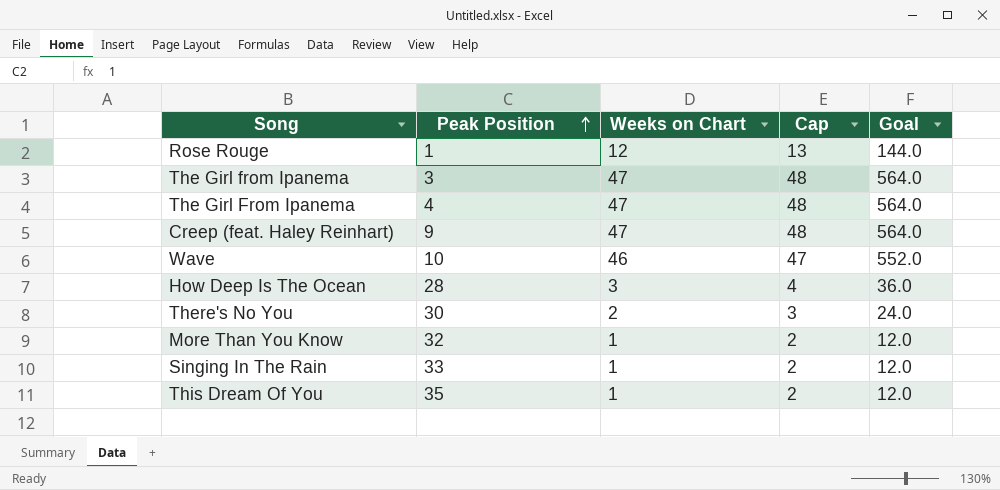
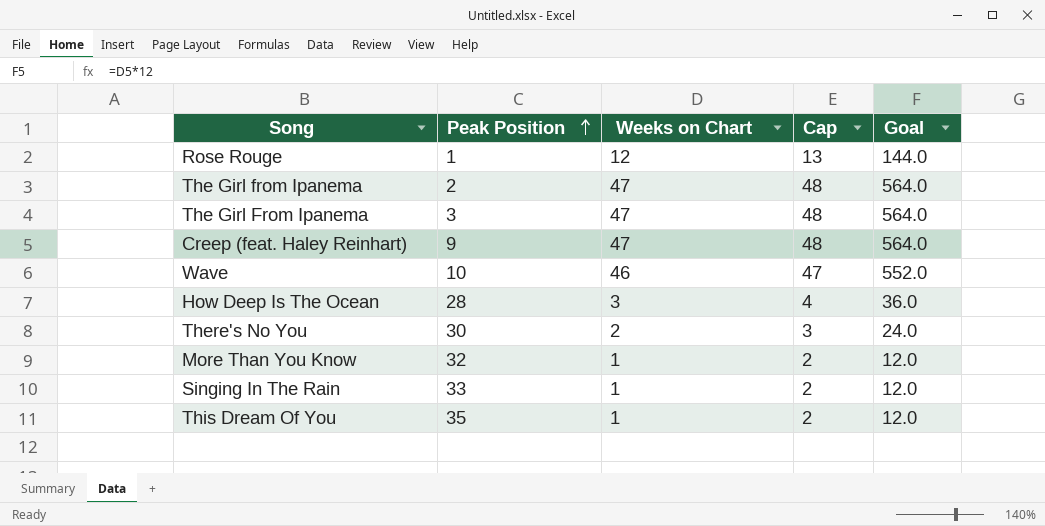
The Girl from Ipanema | Peak Position: 3 -> 2
The Girl From Ipanema | Peak Position: 4 -> 3

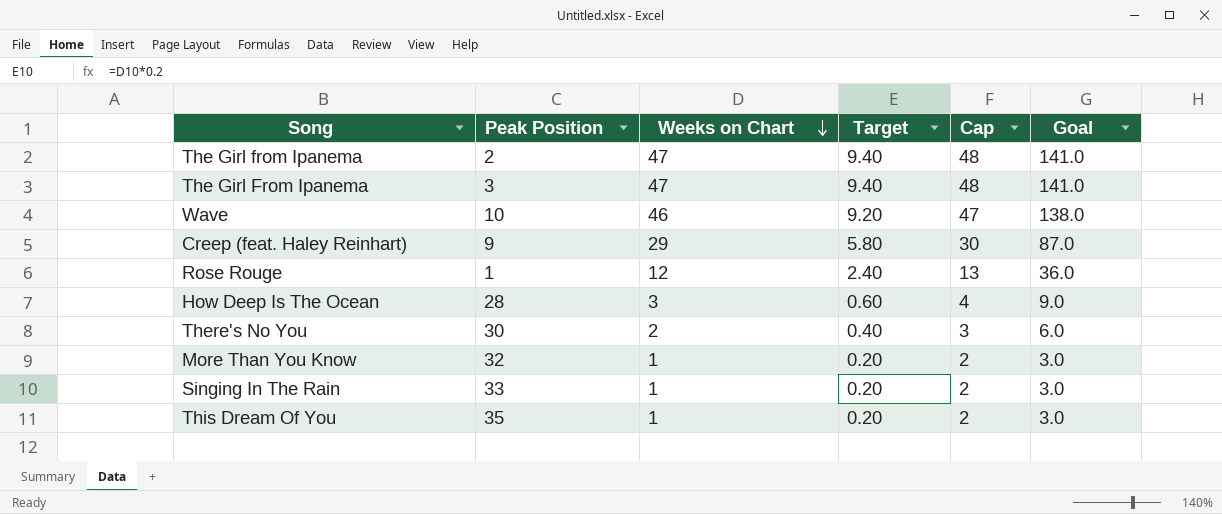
row order: Peak Position ascending -> Weeks on Chart descending
column Target | formula: none -> [Weeks on Chart] * 0.2
column Goal | formula: [Weeks on Chart] * 12 -> [Weeks on Chart] * 3
Creep (feat. Haley Reinhart) | Weeks on Chart: 47 -> 29
Creep (feat. Haley Reinhart) | Cap: 48 -> 30

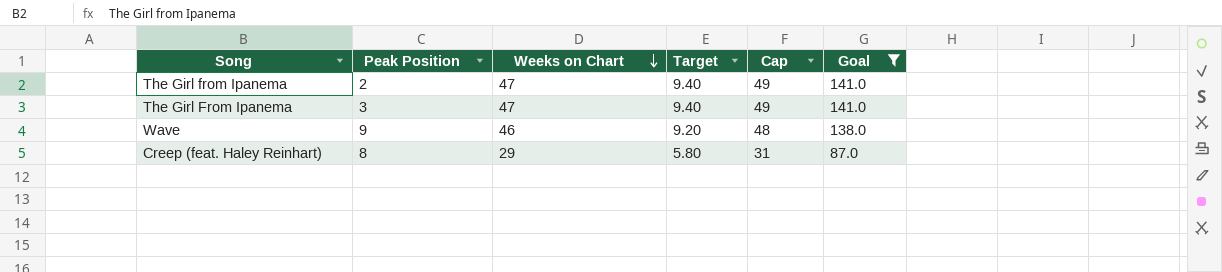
filter: none -> Goal >= 87.0
column Cap | formula: [Weeks on Chart] + 1 -> [Weeks on Chart] + 2
Wave | Peak Position: 10 -> 9
Creep (feat. Haley Reinhart) | Peak Position: 9 -> 8

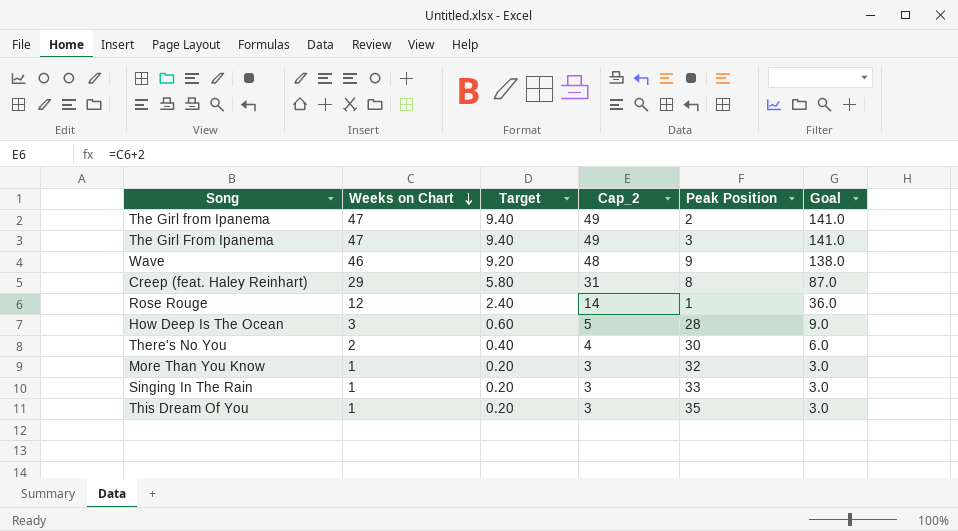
filter: Goal >= 87.0 -> none
column name: Cap -> Cap_2
column Peak Position | position: 2 -> 5

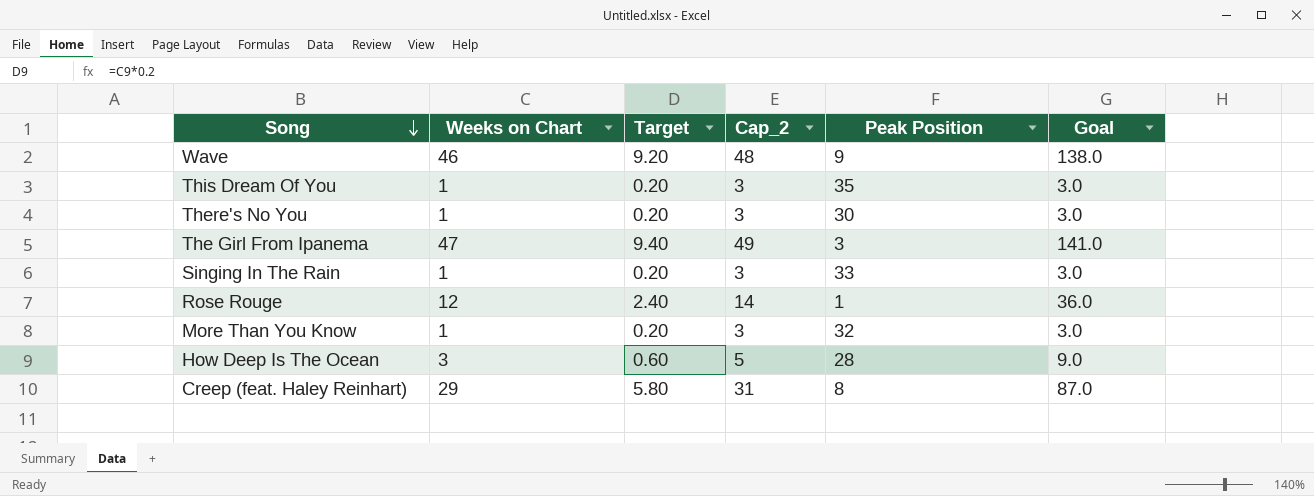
row order: Weeks on Chart descending -> Song descending
row The Girl from Ipanema: 47 | 9.40 | 49 | 2 | 141.0 -> none
There's No You | Weeks on Chart: 2 -> 1
There's No You | Target: 0.40 -> 0.20
There's No You | Cap_2: 4 -> 3
There's No You | Goal: 6.0 -> 3.0

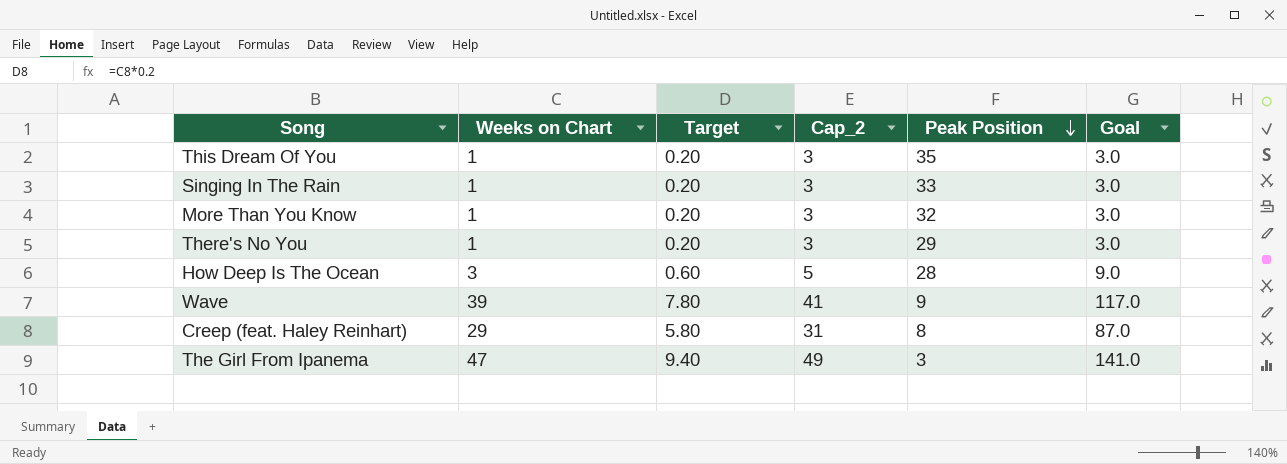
row order: Song descending -> Peak Position descending
row Rose Rouge: 12 | 2.40 | 14 | 1 | 36.0 -> none
There's No You | Peak Position: 30 -> 29
Wave | Weeks on Chart: 46 -> 39
Wave | Target: 9.20 -> 7.80
Wave | Cap_2: 48 -> 41
Wave | Goal: 138.0 -> 117.0

